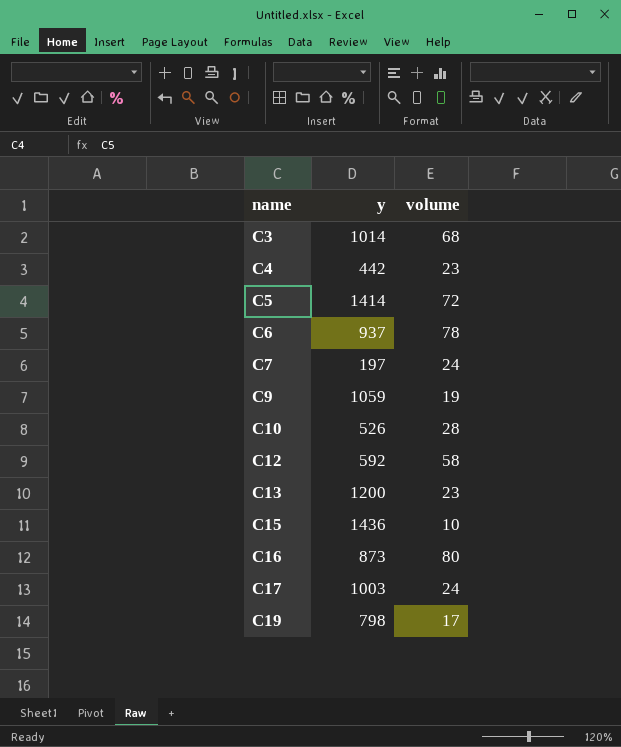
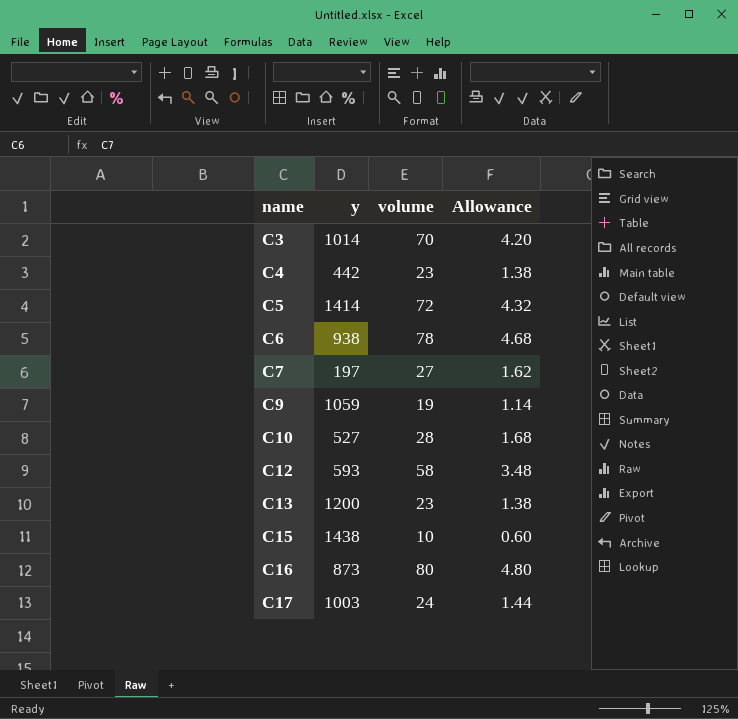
column Allowance | formula: none -> [volume] * 0.06
row C19: 798 | 17 -> none
C3 | volume: 68 -> 70
C6 | y: 937 -> 938
C7 | volume: 24 -> 27
C10 | y: 526 -> 527
C12 | y: 592 -> 593
C15 | y: 1436 -> 1438

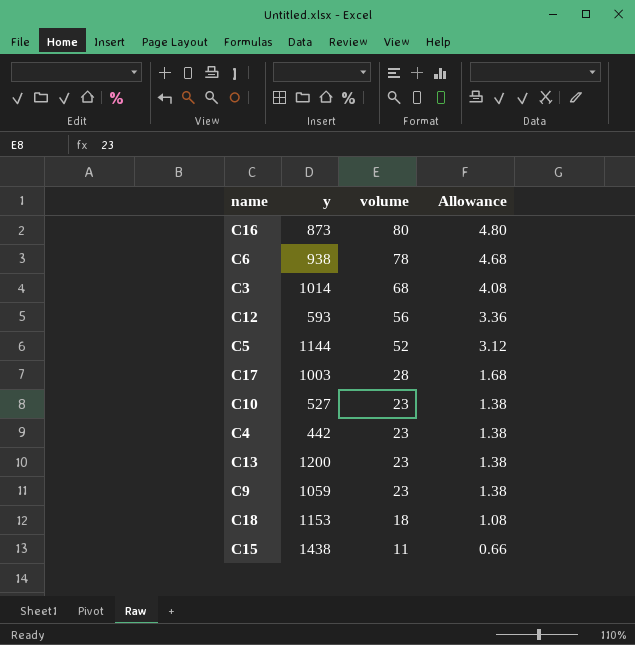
row order: name ascending -> volume descending
row C7: 197 | 27 | 1.62 -> none
C3 | volume: 70 -> 68
C3 | Allowance: 4.20 -> 4.08
C12 | volume: 58 -> 56
C12 | Allowance: 3.48 -> 3.36
C5 | y: 1414 -> 1144
C5 | volume: 72 -> 52
C5 | Allowance: 4.32 -> 3.12
C17 | volume: 24 -> 28
C17 | Allowance: 1.44 -> 1.68
C10 | volume: 28 -> 23
C10 | Allowance: 1.68 -> 1.38
C9 | volume: 19 -> 23
C9 | Allowance: 1.14 -> 1.38
row C18: none -> 1153 | 18 | 1.08
C15 | volume: 10 -> 11
C15 | Allowance: 0.60 -> 0.66

